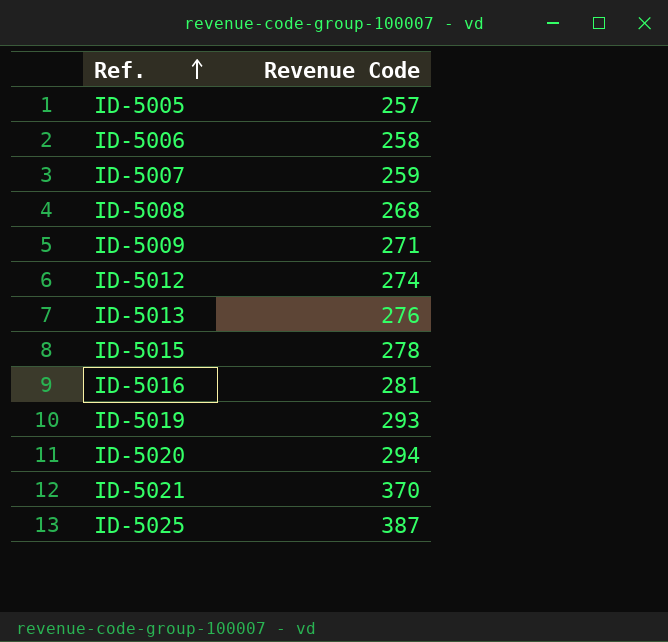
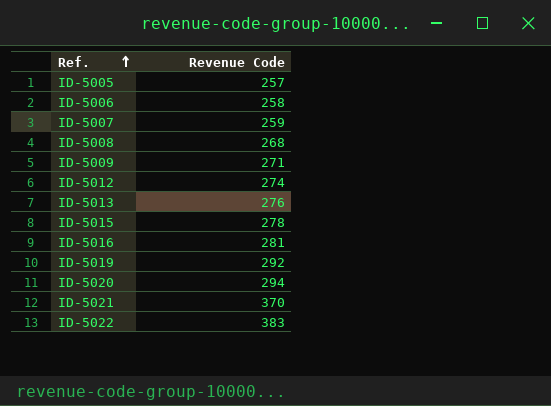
row ID-5025: 387 -> none
ID-5019 | Revenue Code: 293 -> 292
row ID-5022: none -> 383

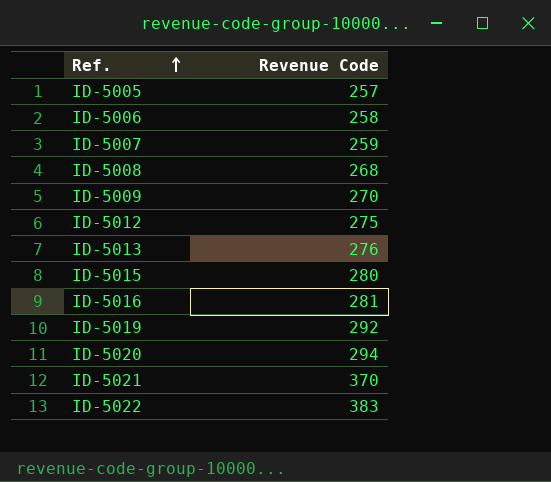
ID-5009 | Revenue Code: 271 -> 270
ID-5012 | Revenue Code: 274 -> 275
ID-5015 | Revenue Code: 278 -> 280

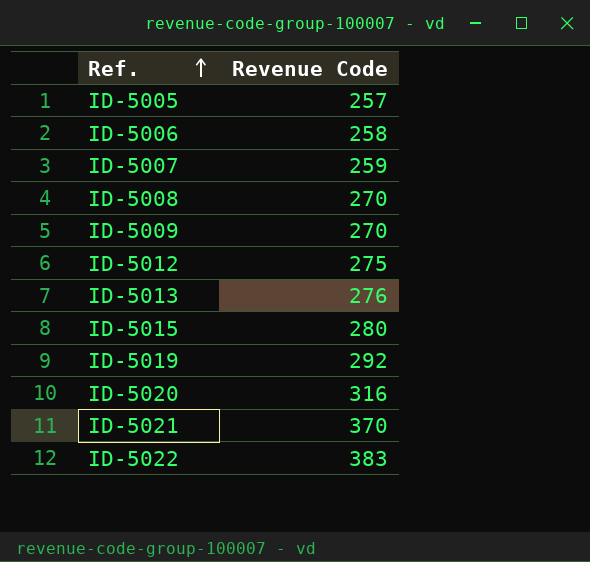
row ID-5016: 281 -> none
ID-5008 | Revenue Code: 268 -> 270
ID-5020 | Revenue Code: 294 -> 316

